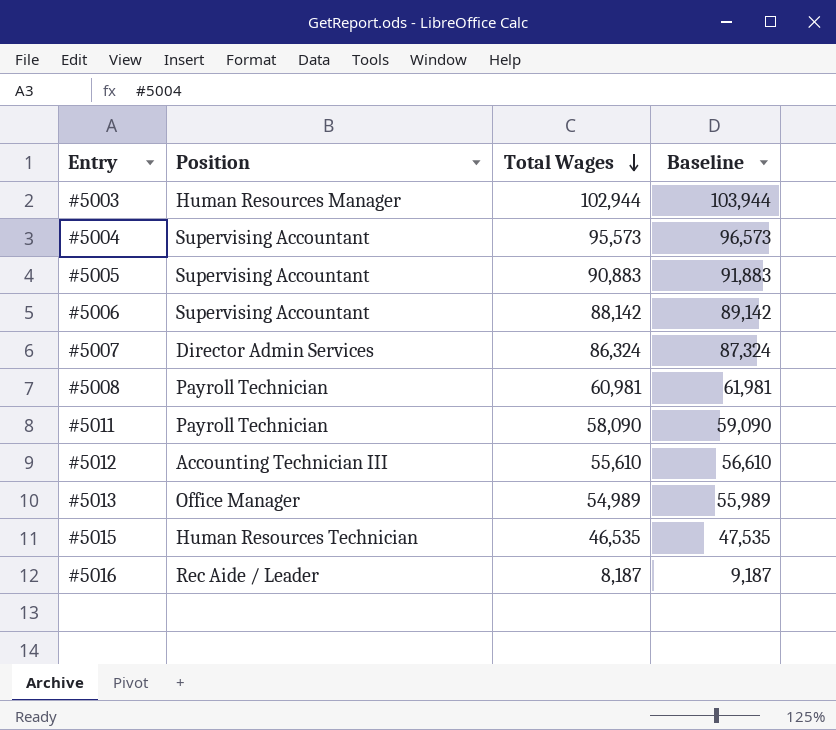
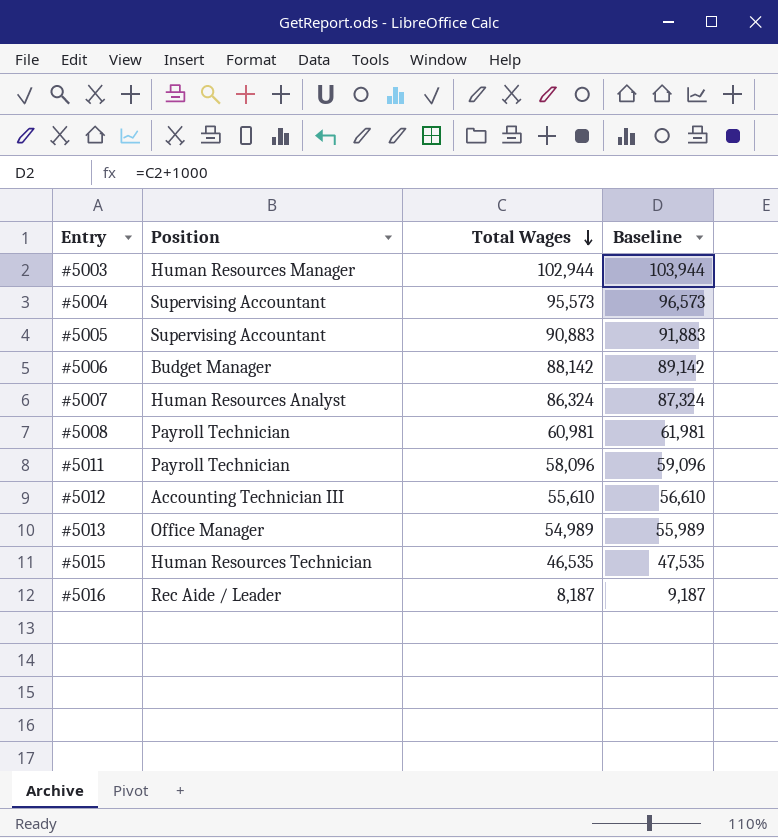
#5006 | Position: Supervising Accountant -> Budget Manager
#5007 | Position: Director Admin Services -> Human Resources Analyst
#5011 | Total Wages: 58,090 -> 58,096
#5011 | Baseline: 59,090 -> 59,096

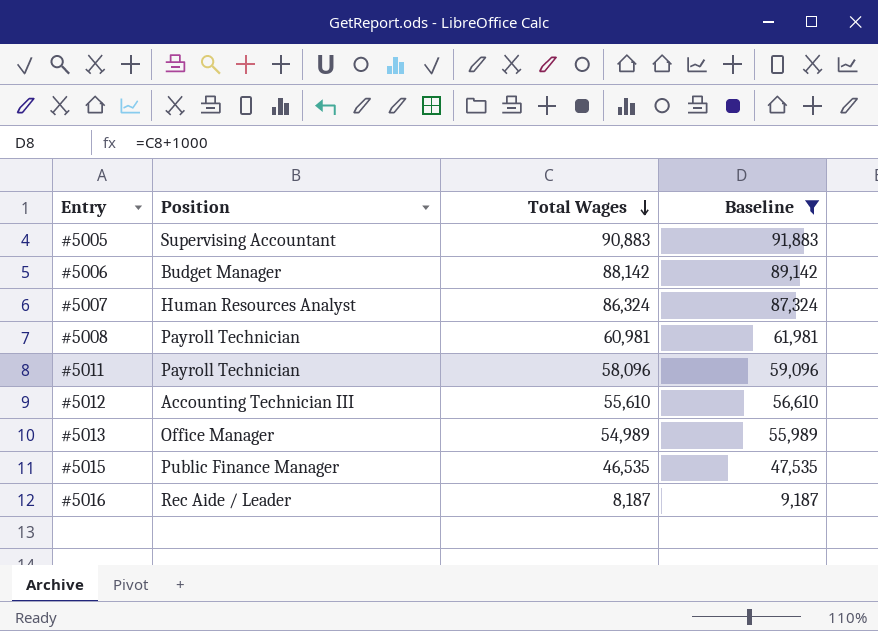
filter: none -> Baseline <= 91,883
#5015 | Position: Human Resources Technician -> Public Finance Manager

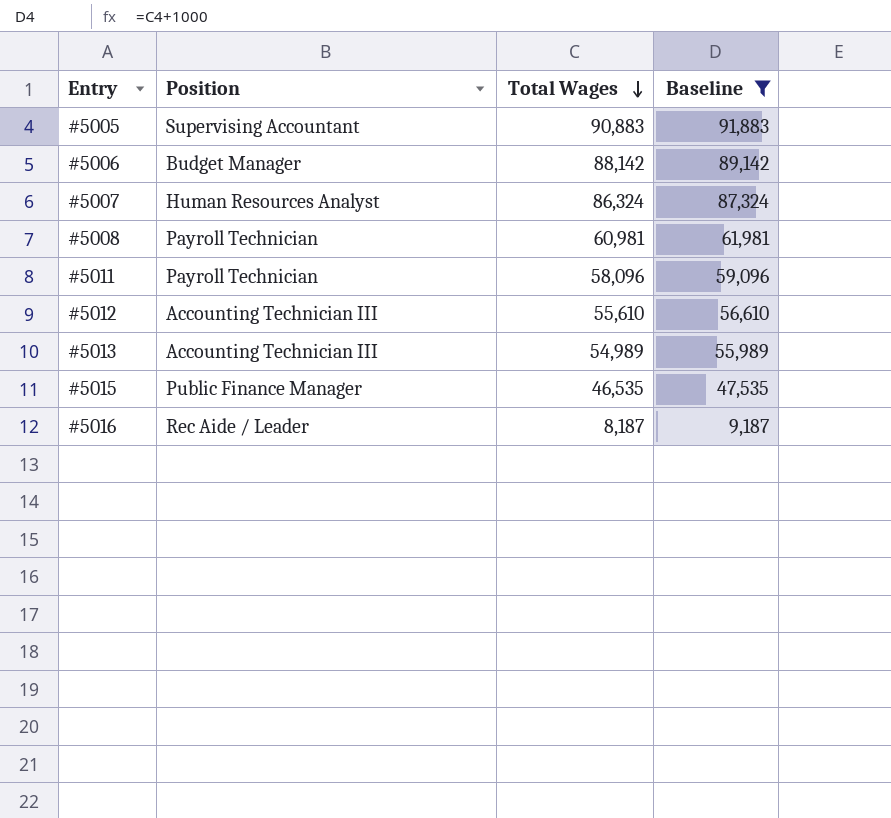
#5013 | Position: Office Manager -> Accounting Technician III

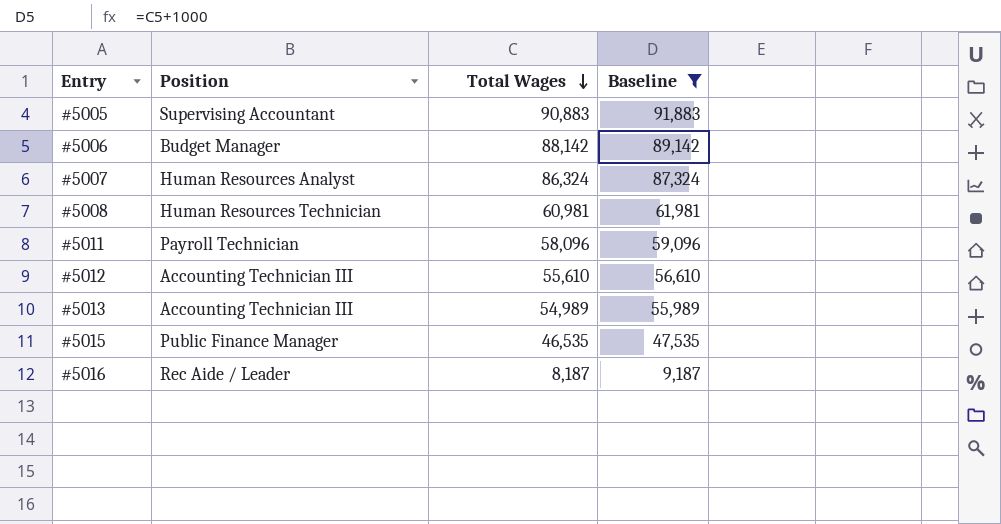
#5008 | Position: Payroll Technician -> Human Resources Technician

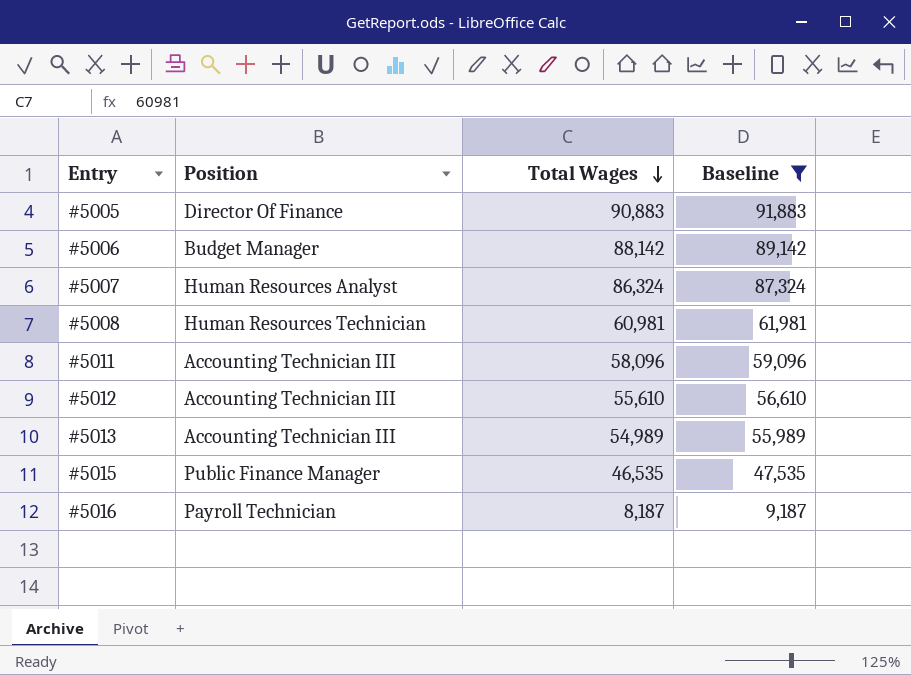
#5005 | Position: Supervising Accountant -> Director Of Finance
#5011 | Position: Payroll Technician -> Accounting Technician III
#5016 | Position: Rec Aide / Leader -> Payroll Technician

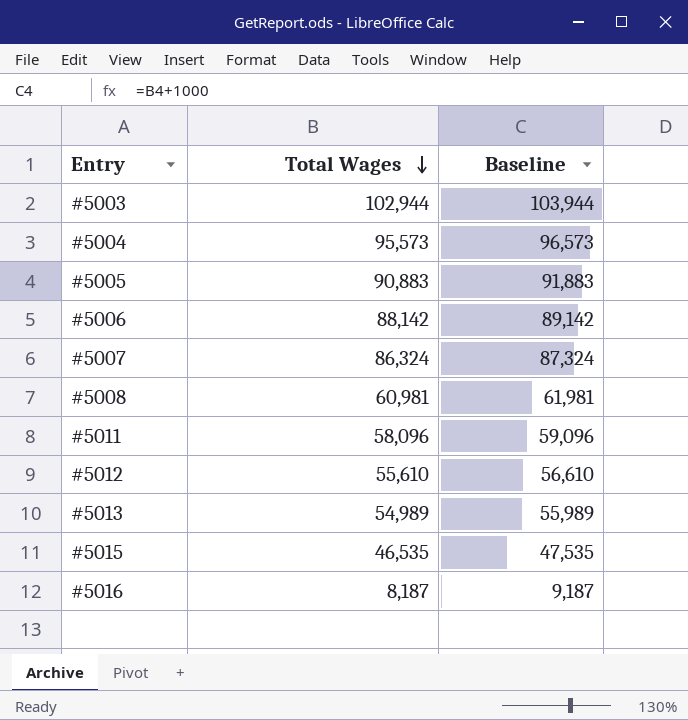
filter: Baseline <= 91,883 -> none
column Position | position: 2 -> none

